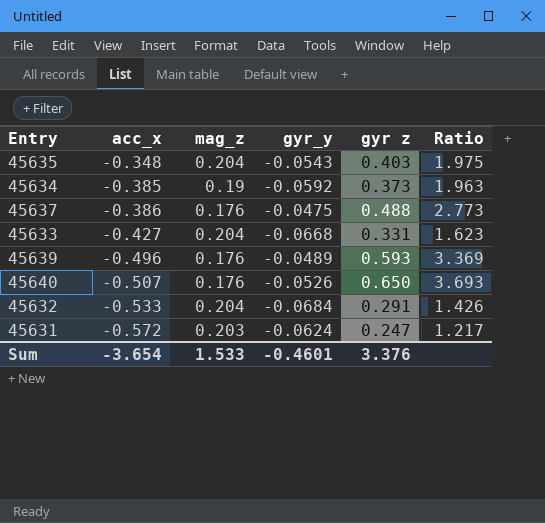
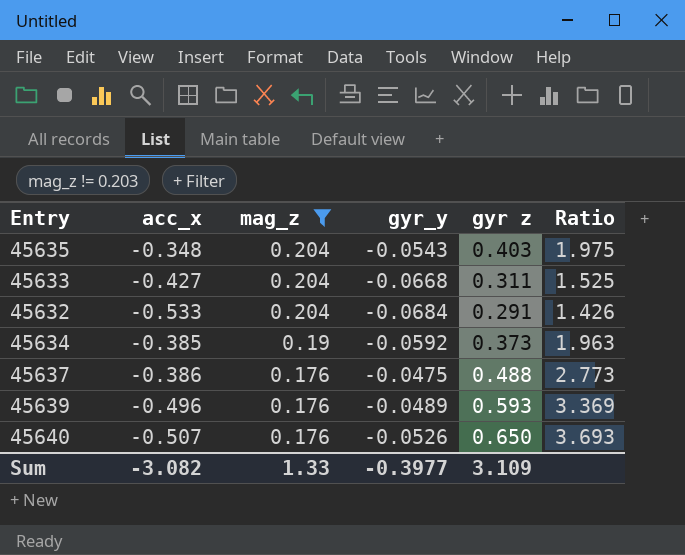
filter: none -> mag_z != 0.203
row order: acc_x descending -> mag_z descending
45633 | gyr z: 0.331 -> 0.311
45633 | Ratio: 1.623 -> 1.525
Sum | acc_x: -3.654 -> -3.082
Sum | mag_z: 1.533 -> 1.33
Sum | gyr_y: -0.4601 -> -0.3977
Sum | gyr z: 3.376 -> 3.109

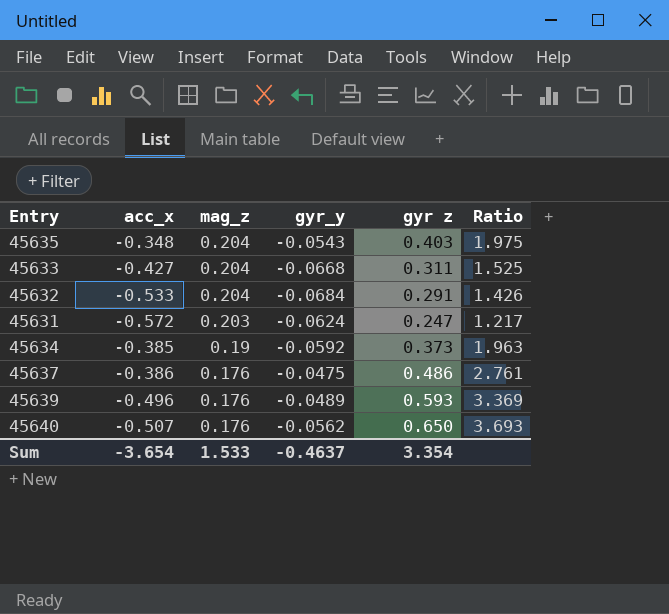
filter: mag_z != 0.203 -> none
45637 | gyr z: 0.488 -> 0.486
45637 | Ratio: 2.773 -> 2.761
45640 | gyr_y: -0.0526 -> -0.0562
Sum | acc_x: -3.082 -> -3.654
Sum | mag_z: 1.33 -> 1.533
Sum | gyr_y: -0.3977 -> -0.4637
Sum | gyr z: 3.109 -> 3.354

